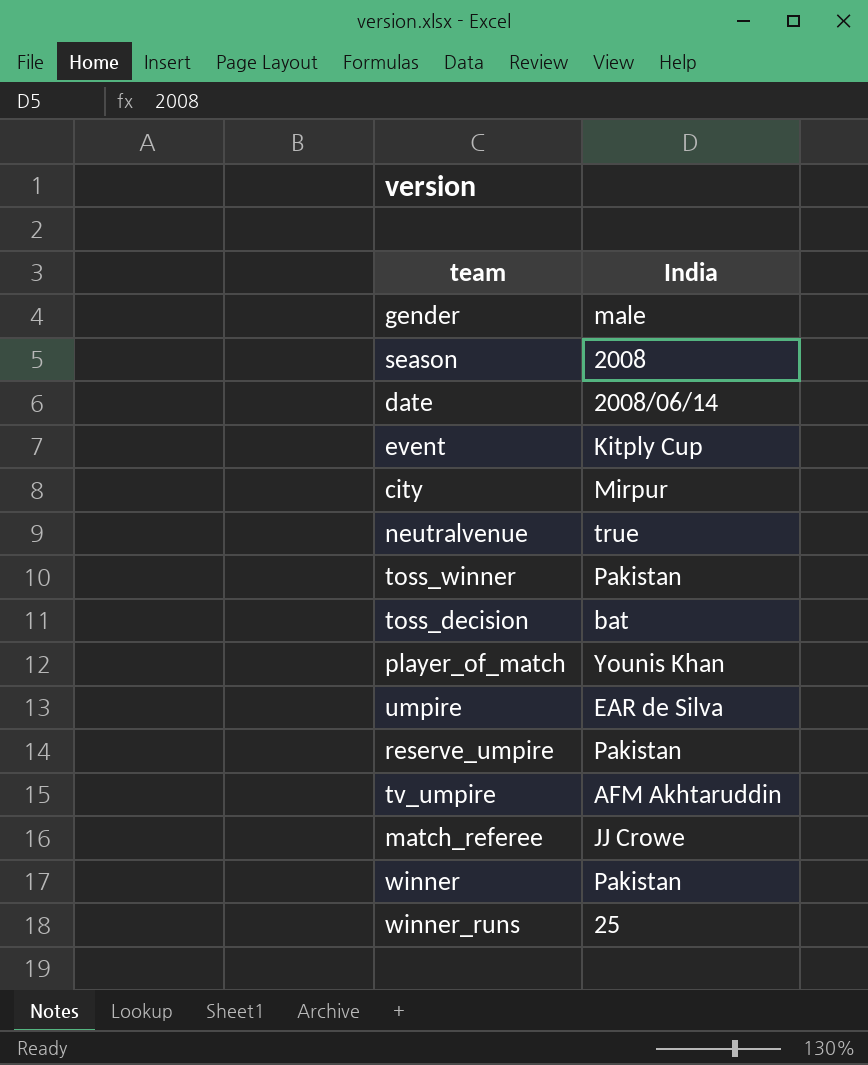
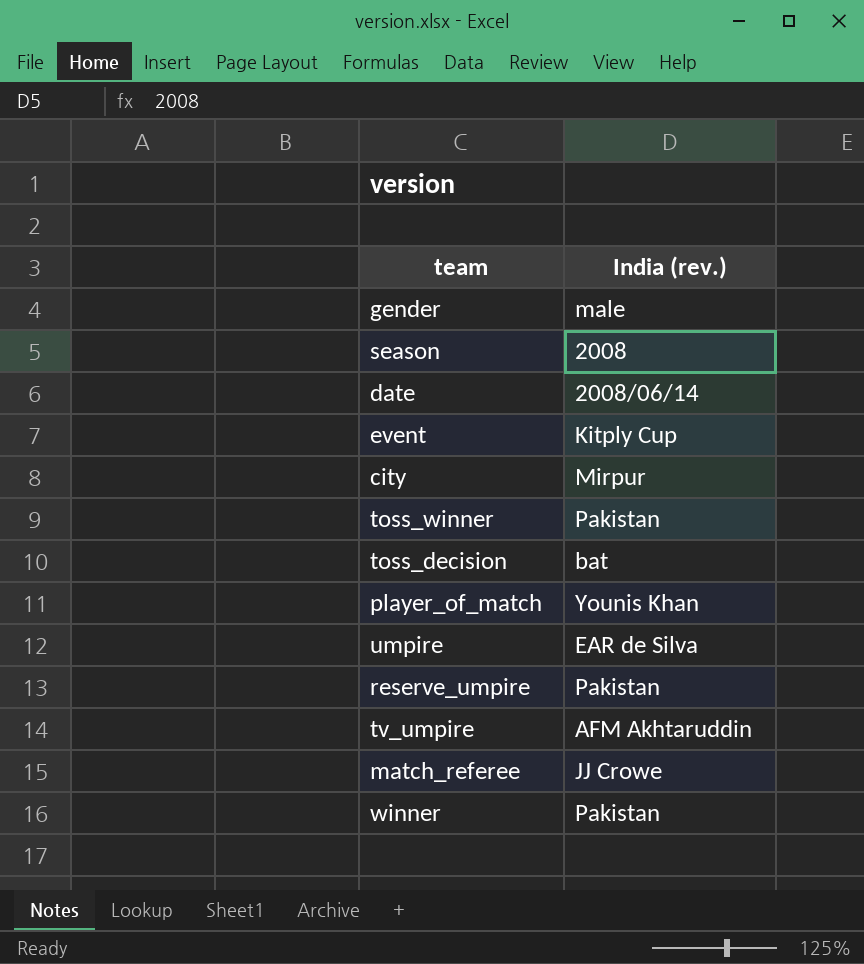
column name: India -> India (rev.)
row neutralvenue: true -> none
row winner_runs: 25 -> none

